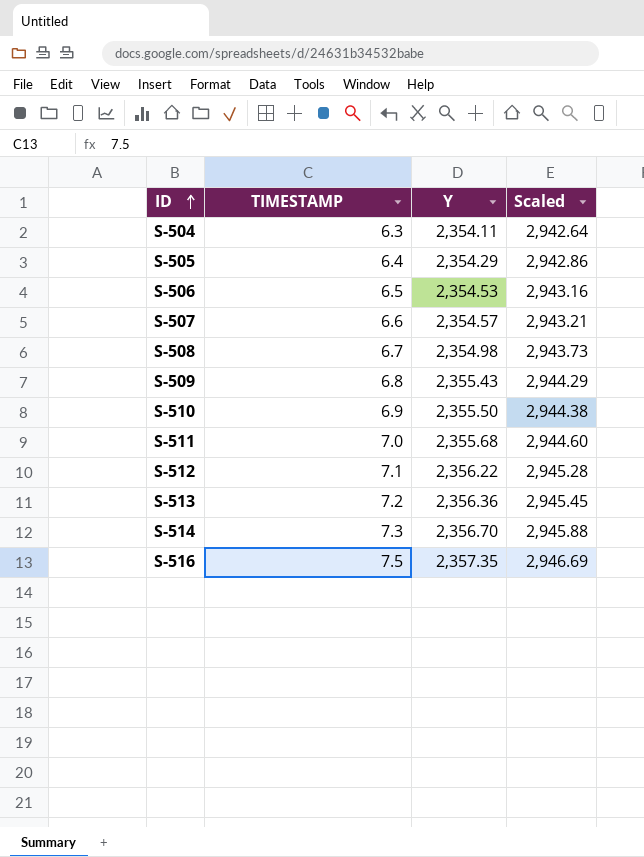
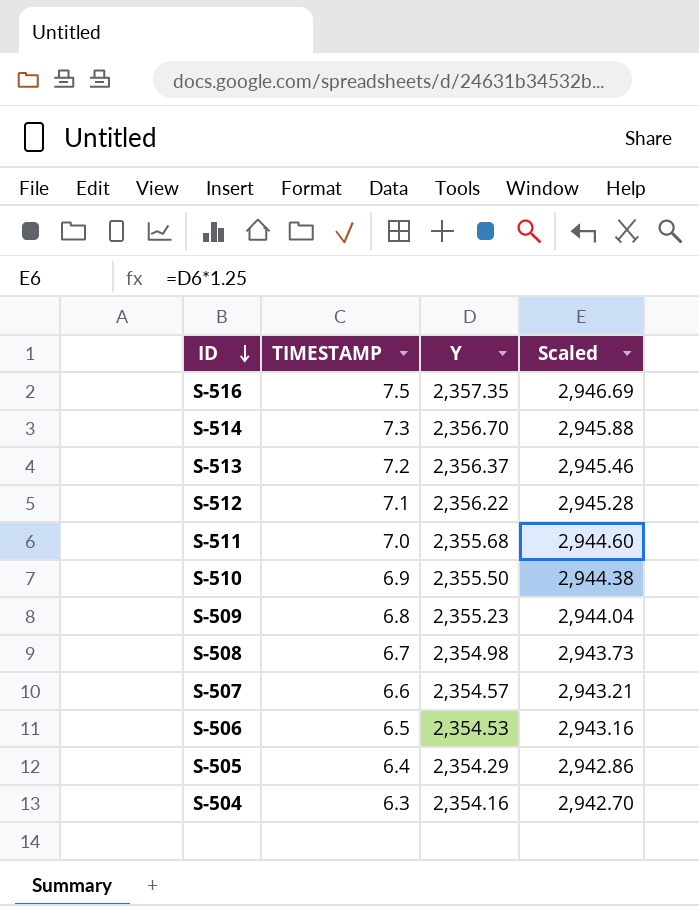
row order: ID ascending -> ID descending
S-513 | Y: 2,356.36 -> 2,356.37
S-513 | Scaled: 2,945.45 -> 2,945.46
S-509 | Y: 2,355.43 -> 2,355.23
S-509 | Scaled: 2,944.29 -> 2,944.04
S-504 | Y: 2,354.11 -> 2,354.16
S-504 | Scaled: 2,942.64 -> 2,942.70

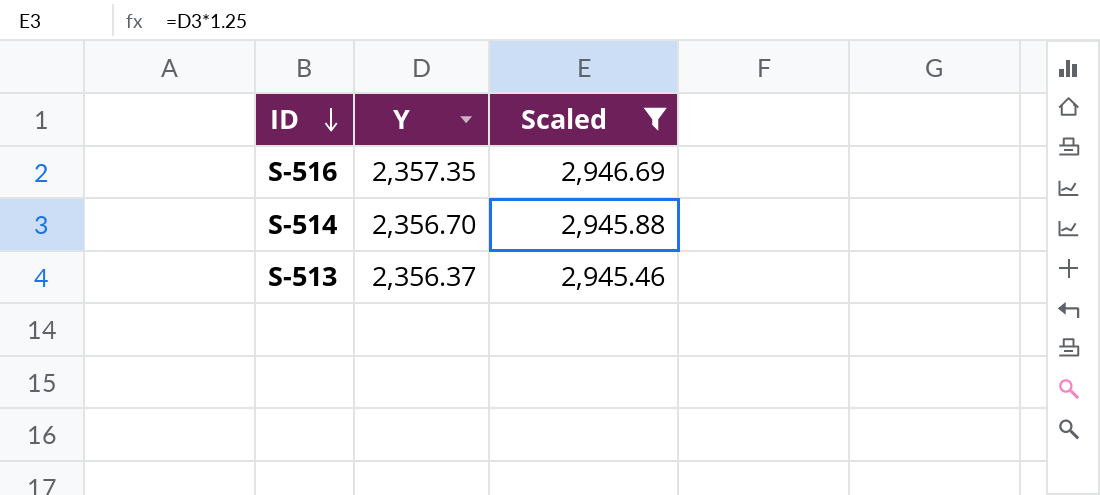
filter: none -> Scaled >= 2,945.46
column TIMESTAMP | position: 2 -> none

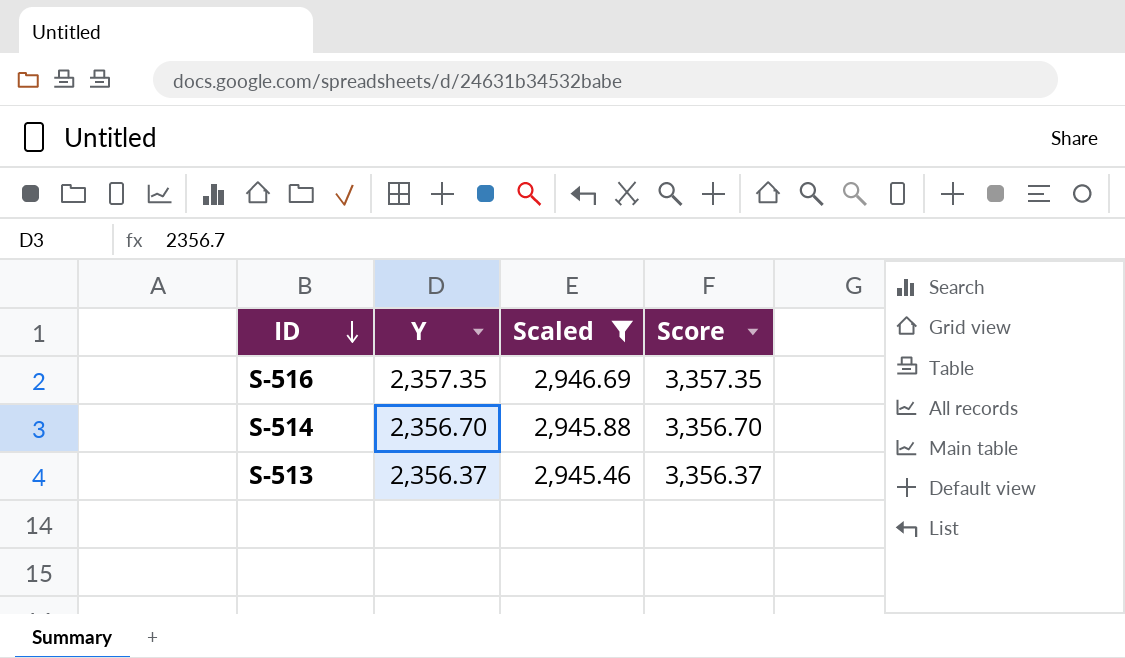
column Score | formula: none -> [Y] + 1000

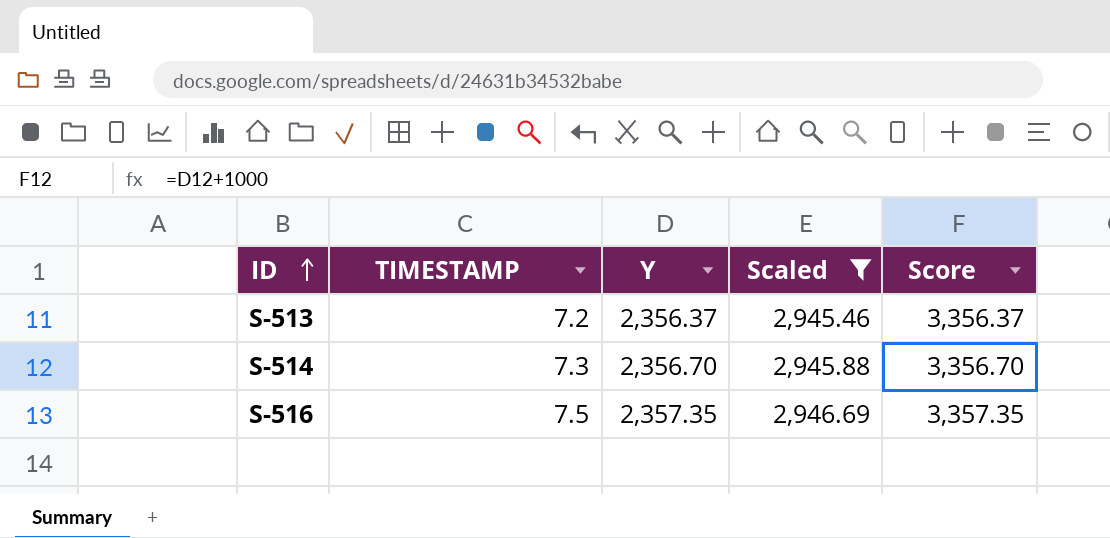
row order: ID descending -> ID ascending
column TIMESTAMP | position: none -> 2

